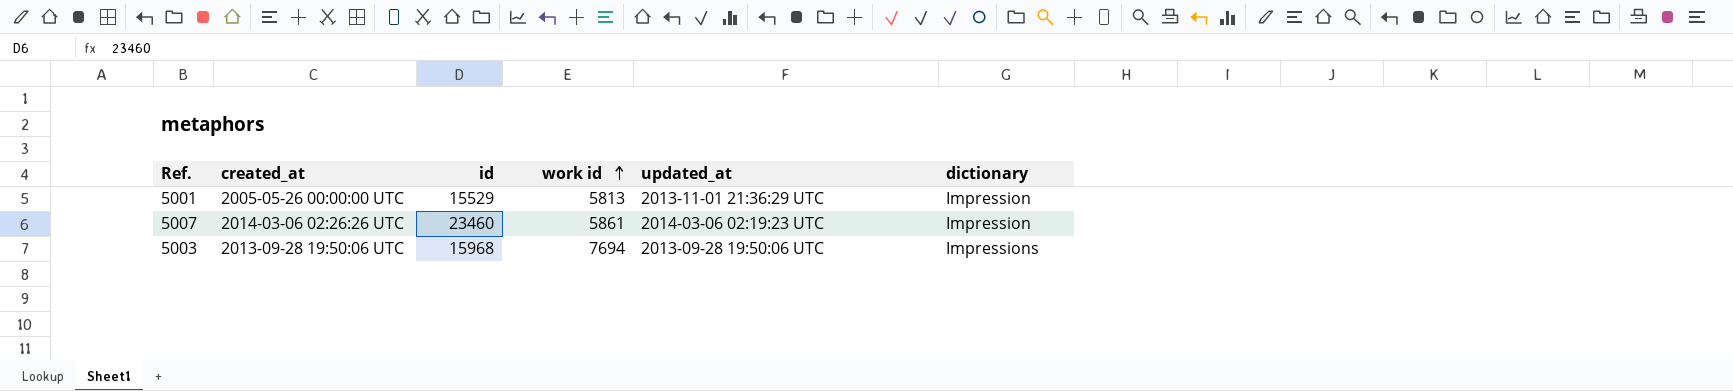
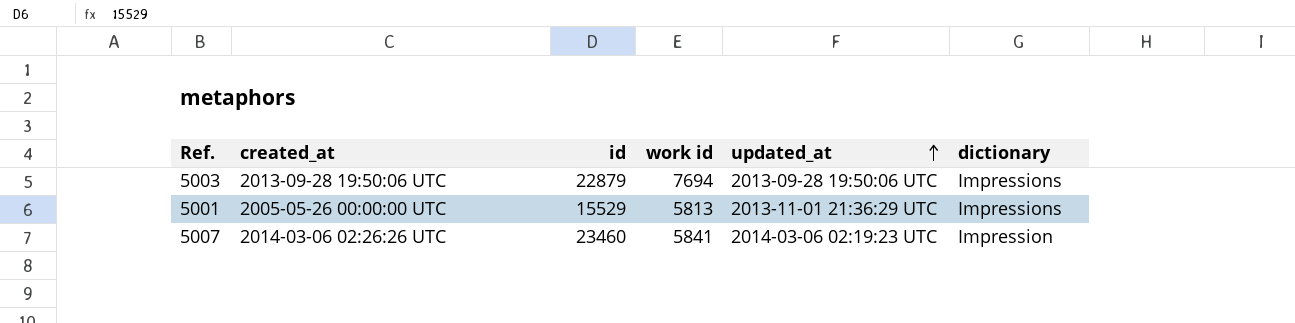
row order: work id ascending -> updated_at ascending
5003 | id: 15968 -> 22879
5001 | dictionary: Impression -> Impressions
5007 | work id: 5861 -> 5841

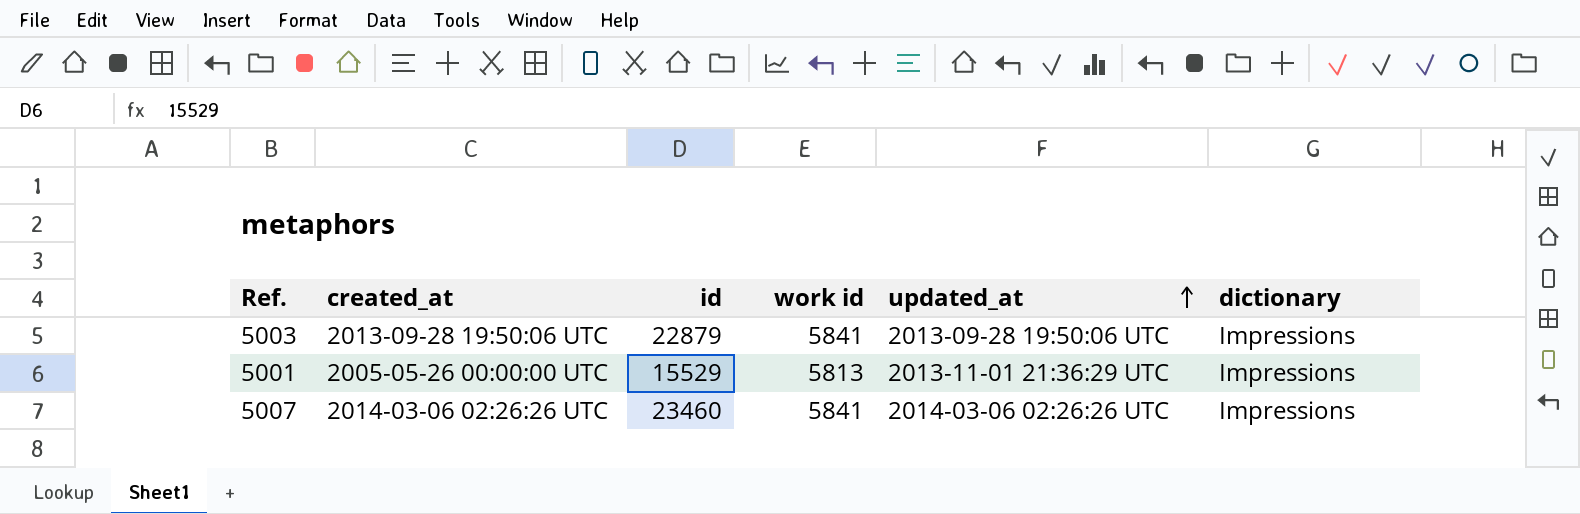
5003 | work id: 7694 -> 5841
5007 | updated_at: 2014-03-06 02:19:23 UTC -> 2014-03-06 02:26:26 UTC
5007 | dictionary: Impression -> Impressions

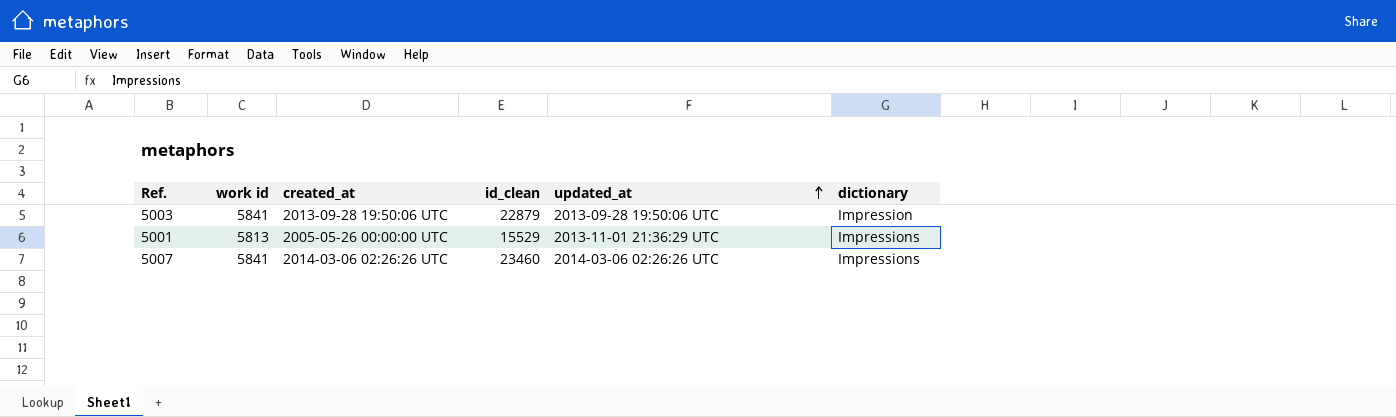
column work id | position: 4 -> 2
column name: id -> id_clean
5003 | dictionary: Impressions -> Impression

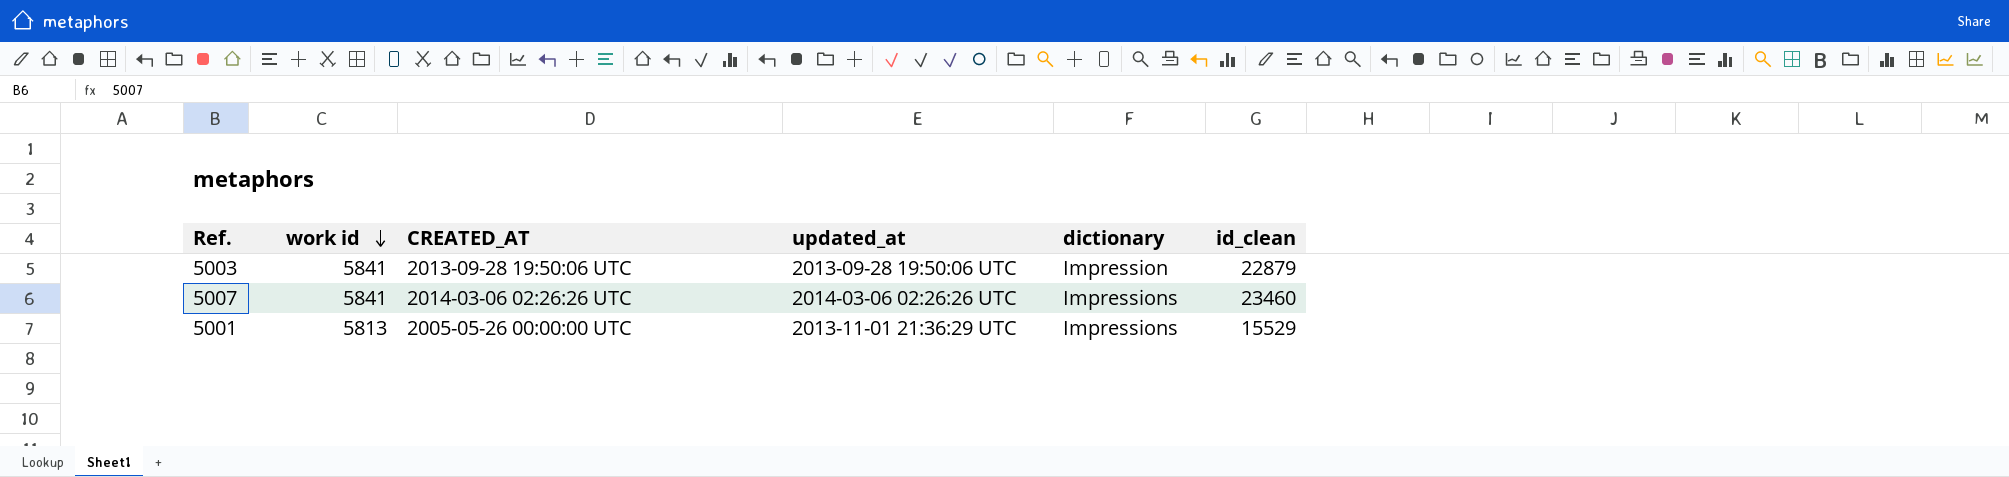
row order: updated_at ascending -> work id descending
column name: created_at -> CREATED_AT
column id_clean | position: 4 -> 6

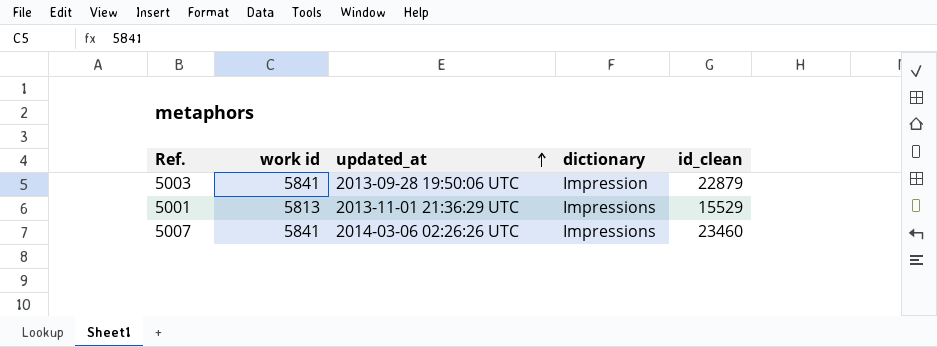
row order: work id descending -> updated_at ascending
column CREATED_AT | position: 3 -> none

